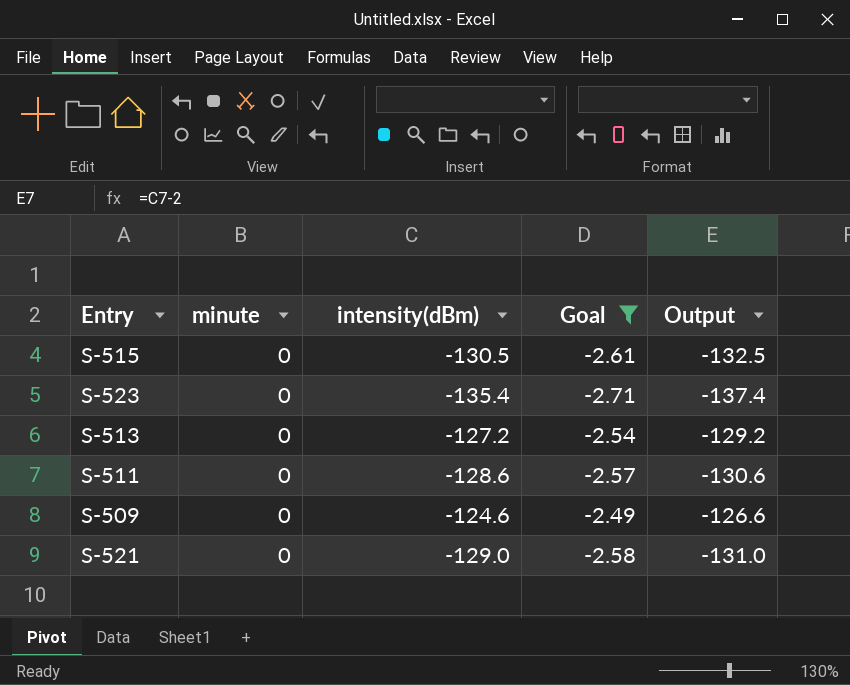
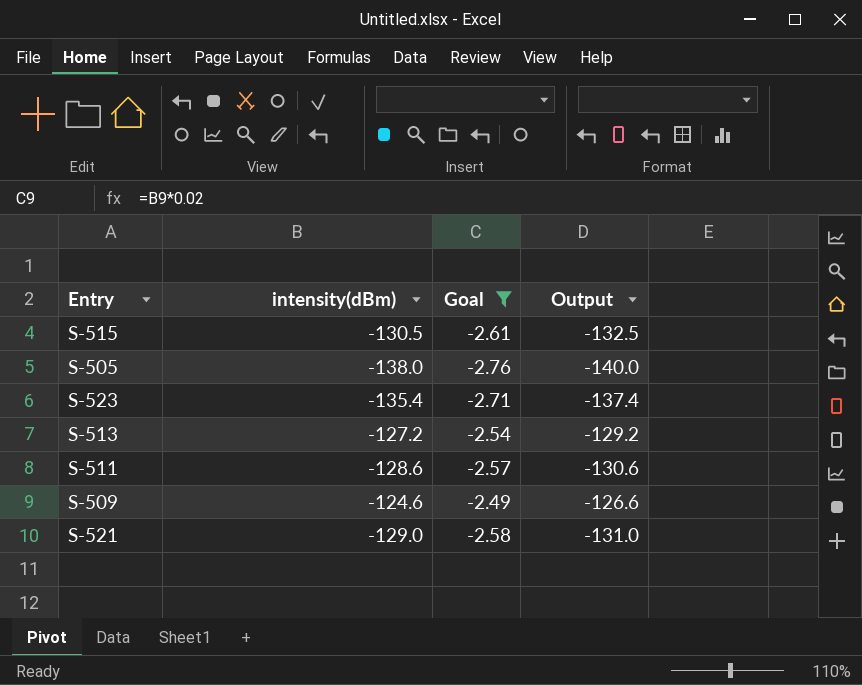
column minute | position: 2 -> none
row S-505: none -> -138.0 | -2.76 | -140.0

